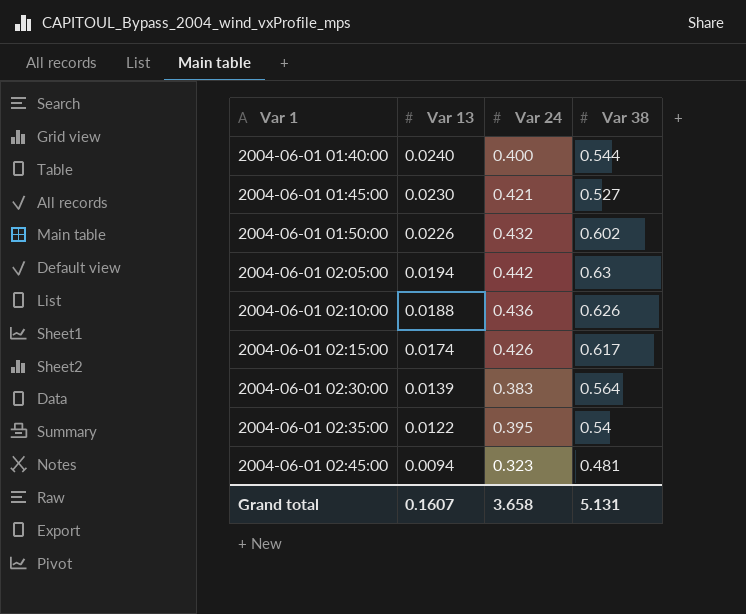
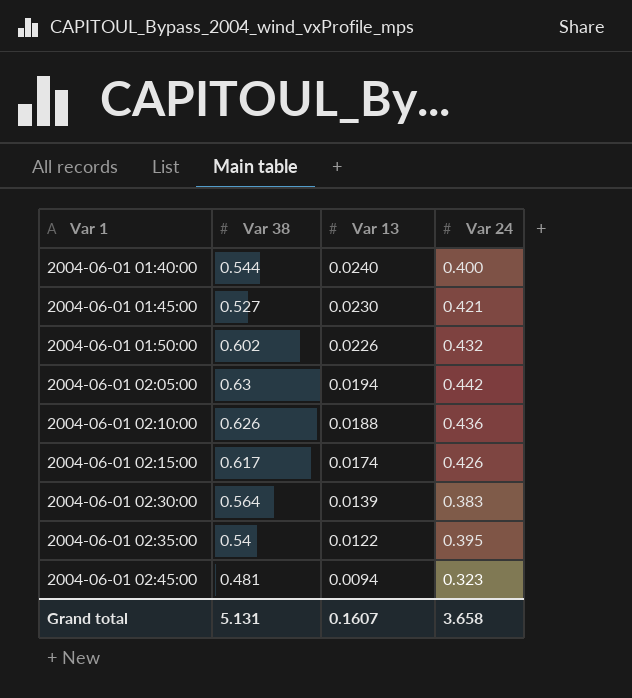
column Var 38 | position: 4 -> 2

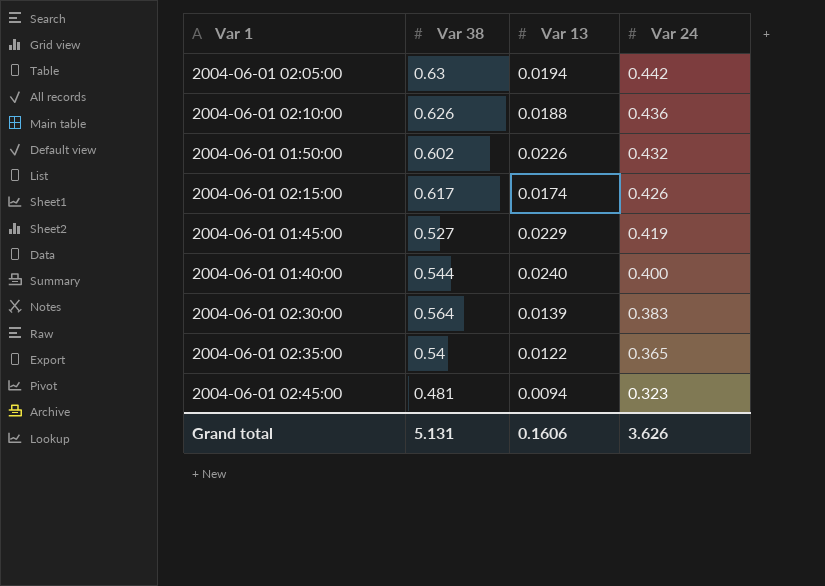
row order: Var 1 ascending -> Var 24 descending
2004-06-01 01:45:00 | Var 13: 0.0230 -> 0.0229
2004-06-01 01:45:00 | Var 24: 0.421 -> 0.419
2004-06-01 02:35:00 | Var 24: 0.395 -> 0.365
Grand total | Var 13: 0.1607 -> 0.1606
Grand total | Var 24: 3.658 -> 3.626

